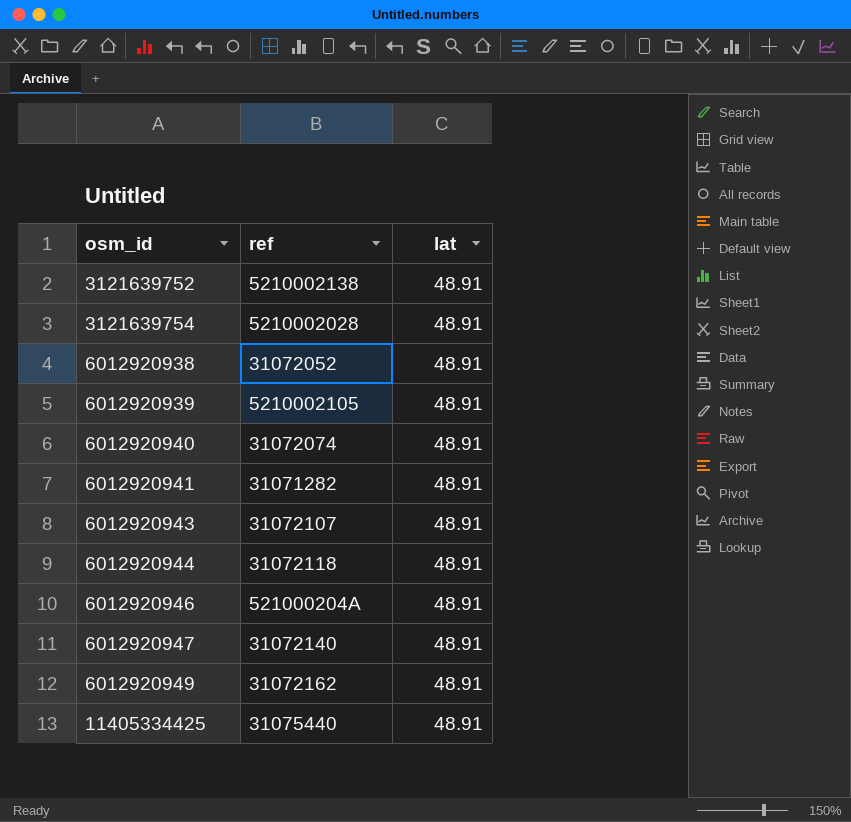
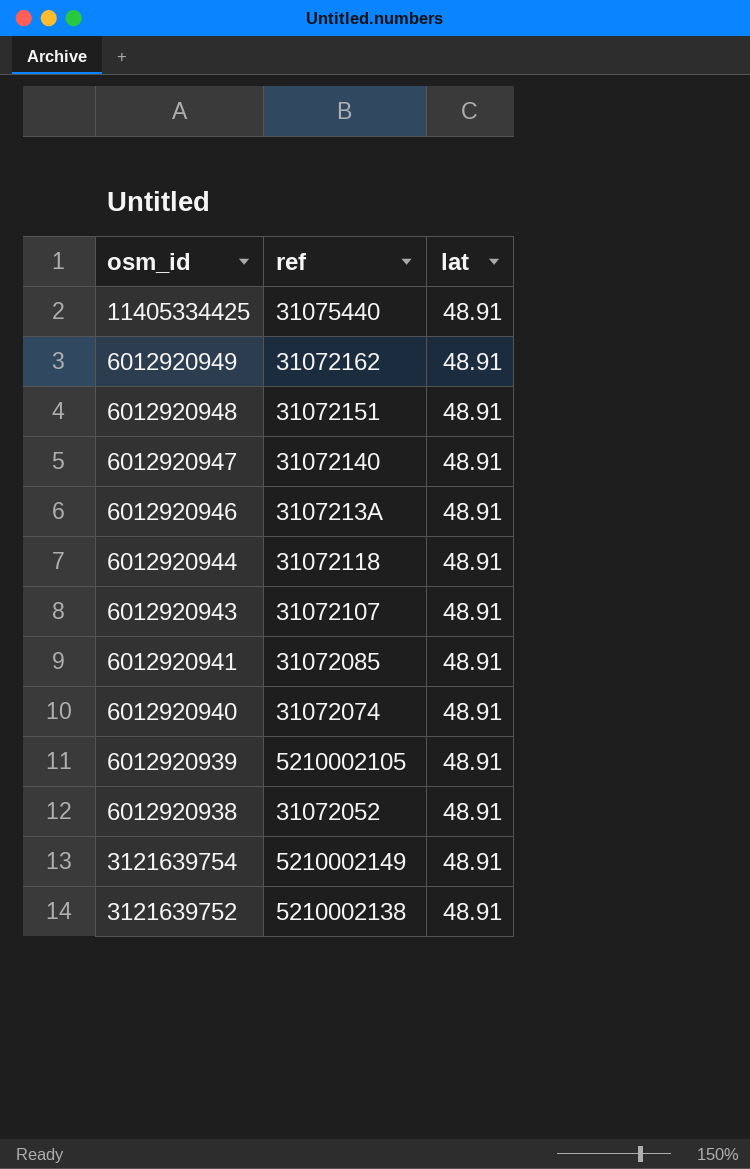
row order: osm_id ascending -> osm_id descending
row 6012920948: none -> 31072151 | 48.91
6012920946 | ref: 521000204A -> 3107213A
6012920941 | ref: 31071282 -> 31072085
3121639754 | ref: 5210002028 -> 5210002149

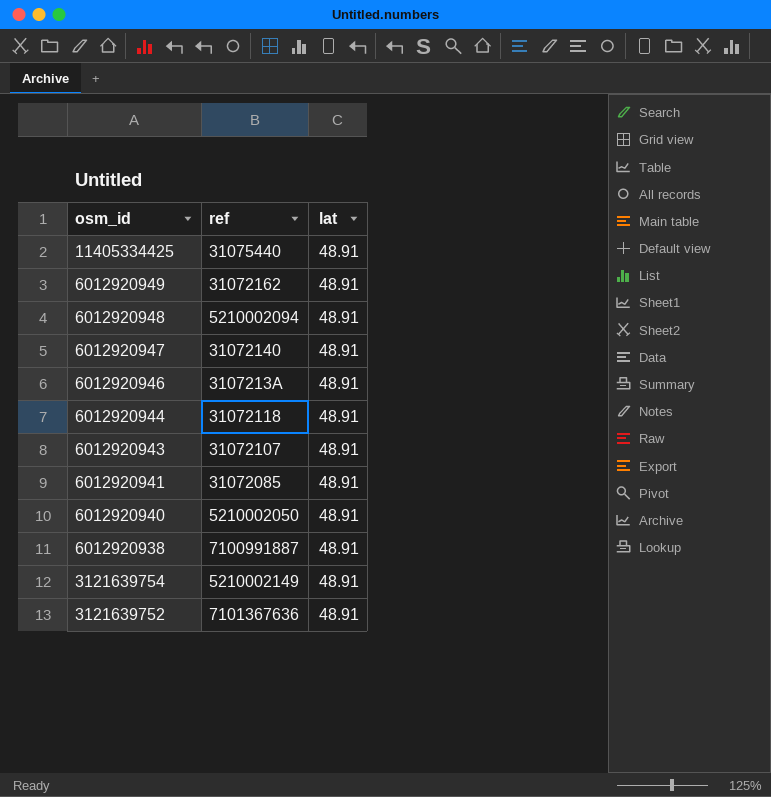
row 6012920939: 5210002105 | 48.91 -> none
6012920948 | ref: 31072151 -> 5210002094
6012920940 | ref: 31072074 -> 5210002050
6012920938 | ref: 31072052 -> 7100991887
3121639752 | ref: 5210002138 -> 7101367636

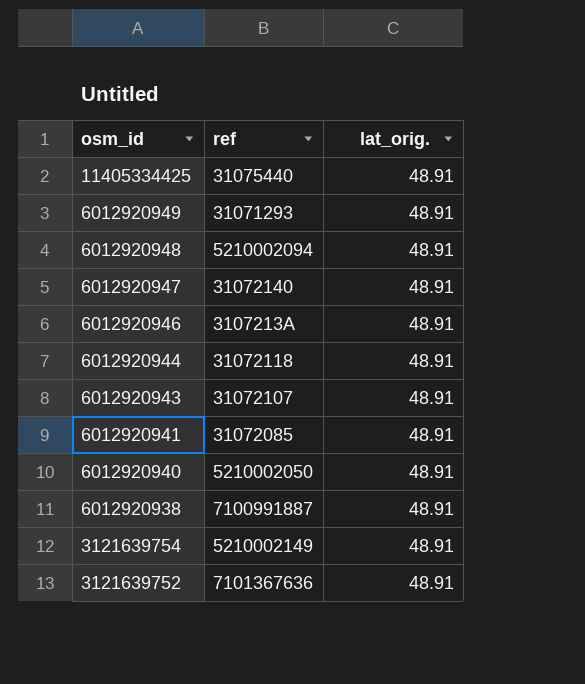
column name: lat -> lat_orig.
6012920949 | ref: 31072162 -> 31071293

